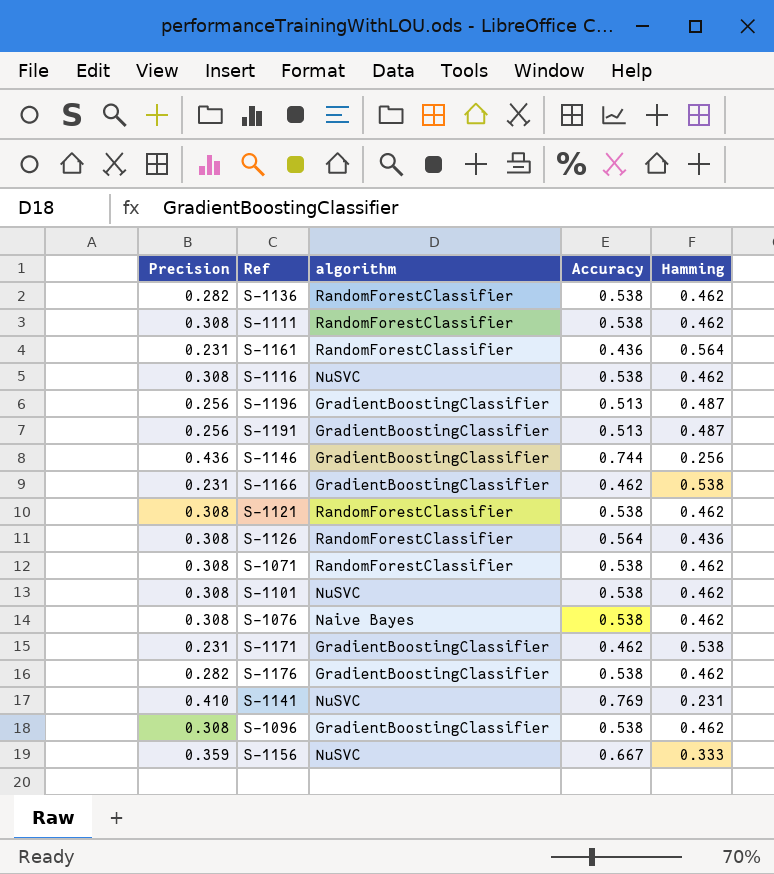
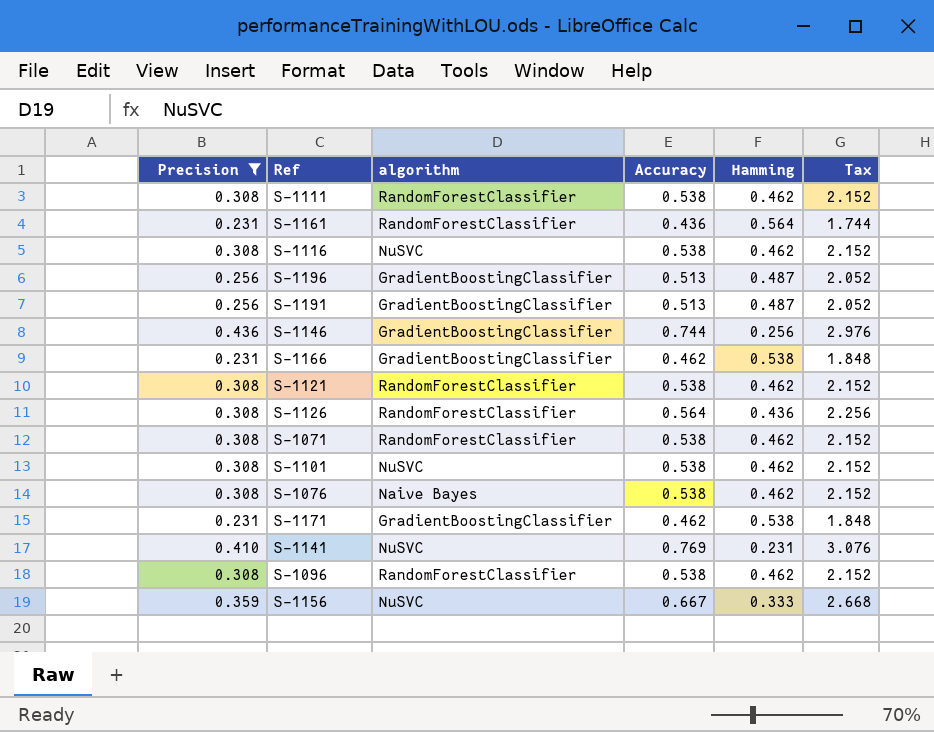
filter: none -> Precision != 0.282
column Tax | formula: none -> [Accuracy] * 4
S-1096 | algorithm: GradientBoostingClassifier -> RandomForestClassifier

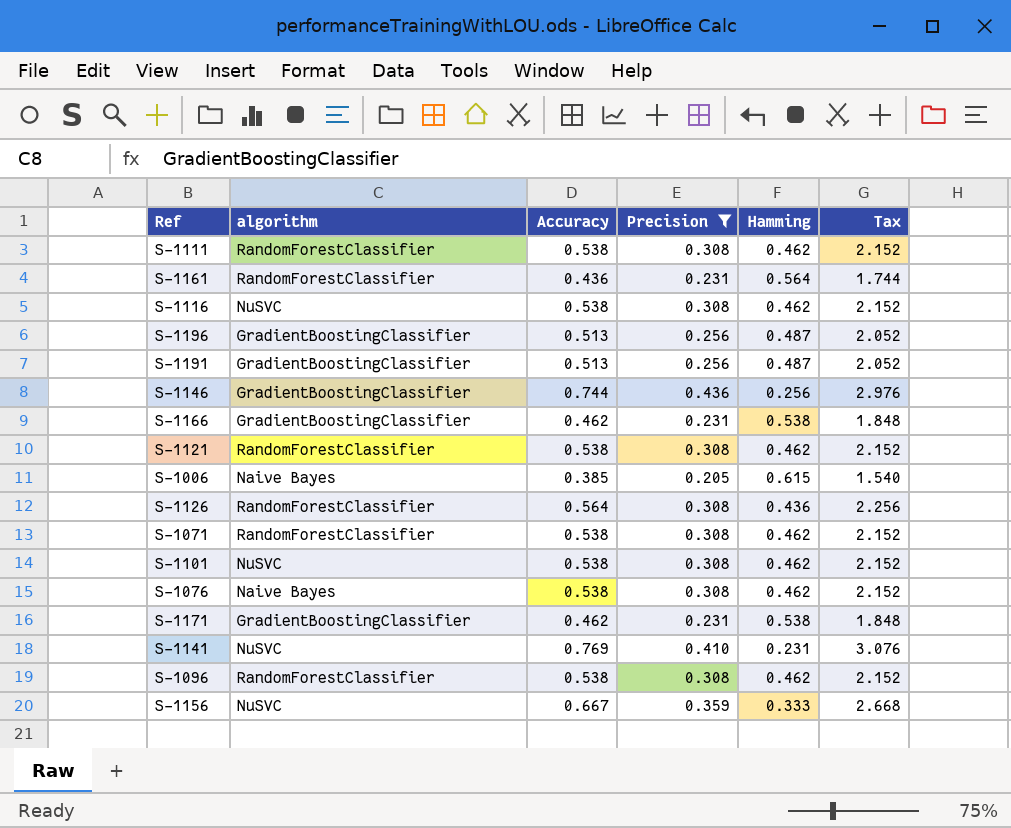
column Precision | position: 1 -> 4
row S-1006: none -> Naive Bayes | 0.385 | 0.205 | 0.615 | 1.540

